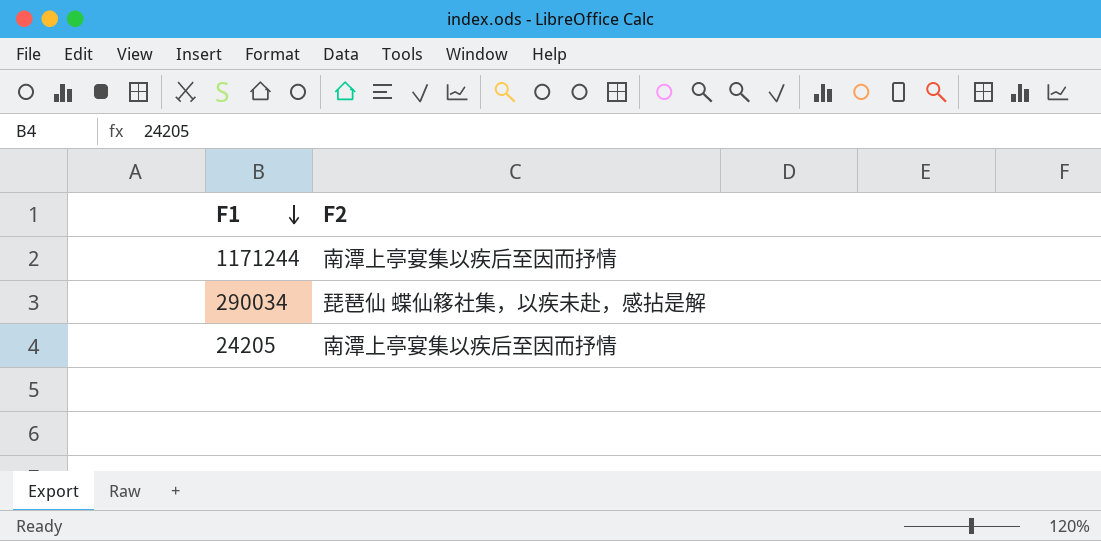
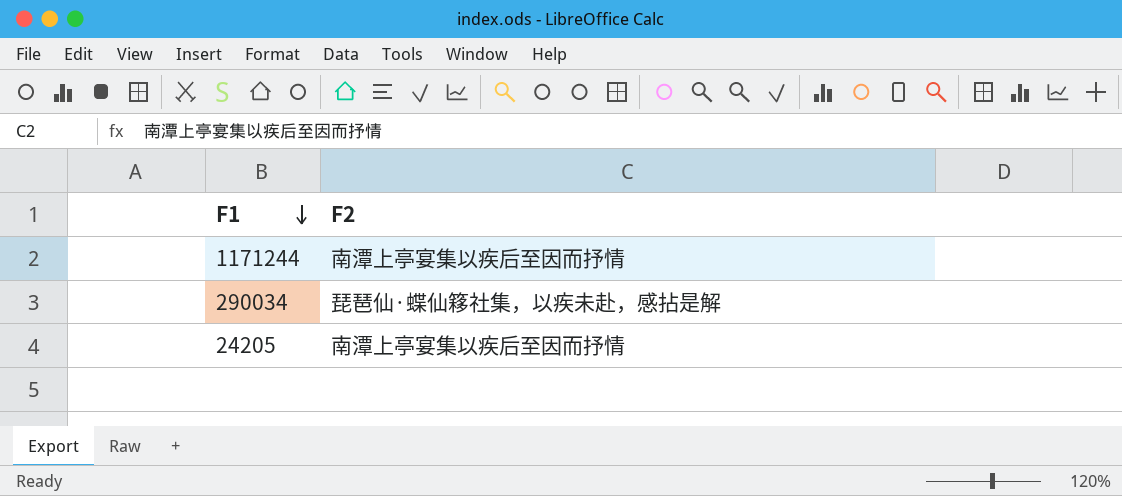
290034 | F2: 琵琶仙 蝶仙簃社集，以疾未赴，感拈是解 -> 琵琶仙·蝶仙簃社集，以疾未赴，感拈是解

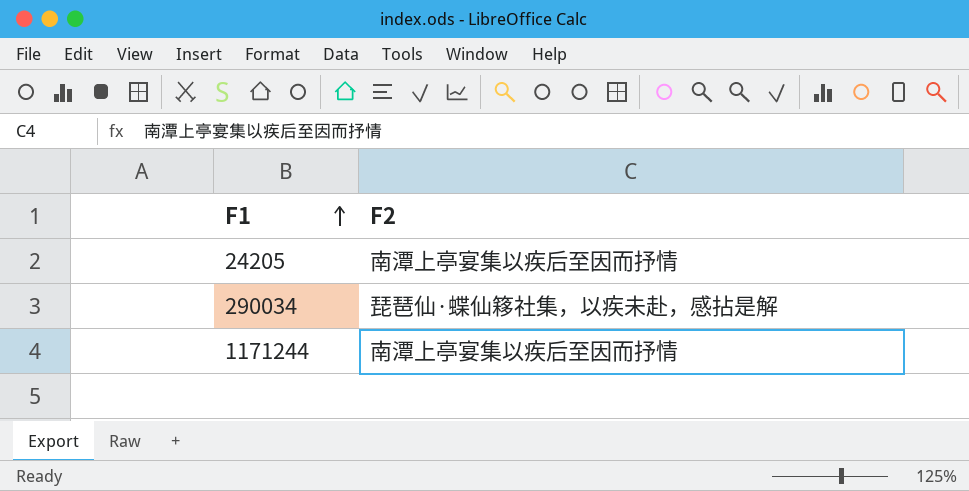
row order: F1 descending -> F1 ascending

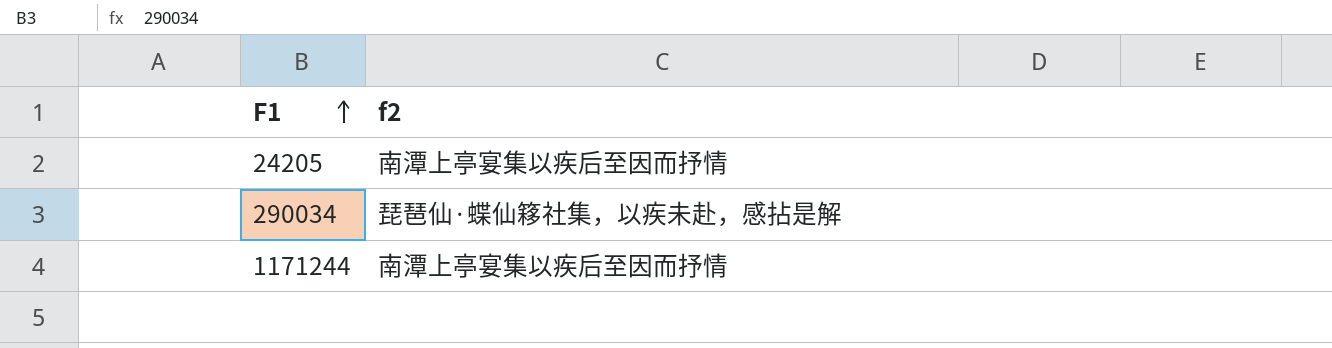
column name: F2 -> f2

